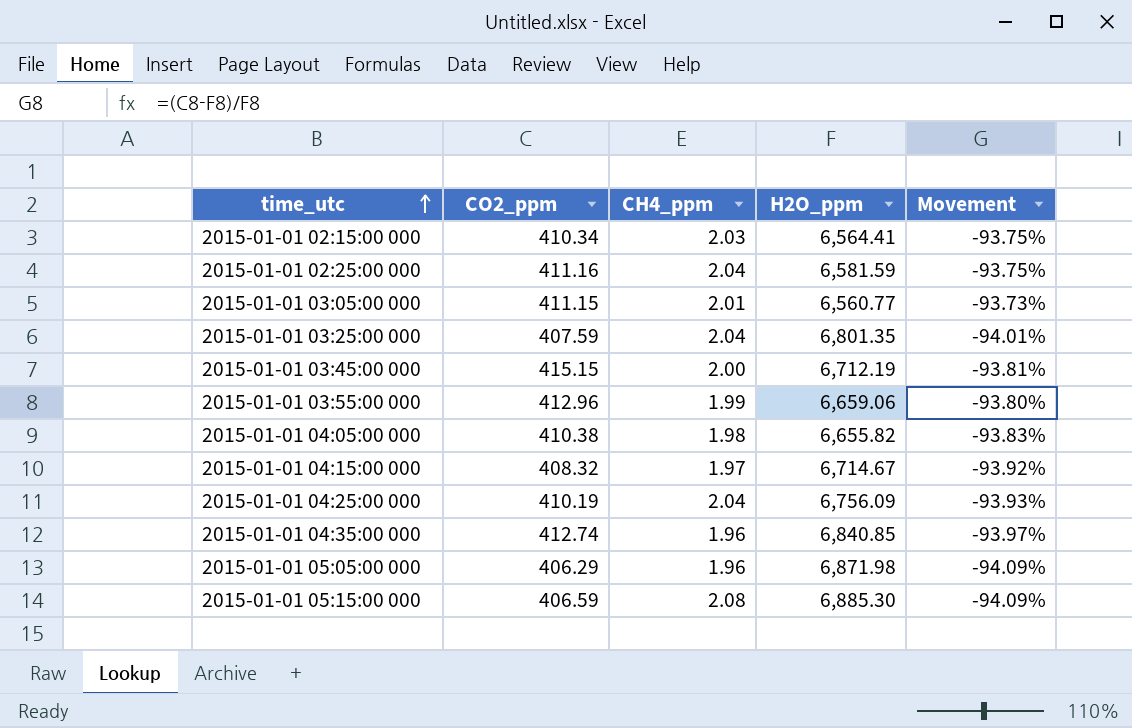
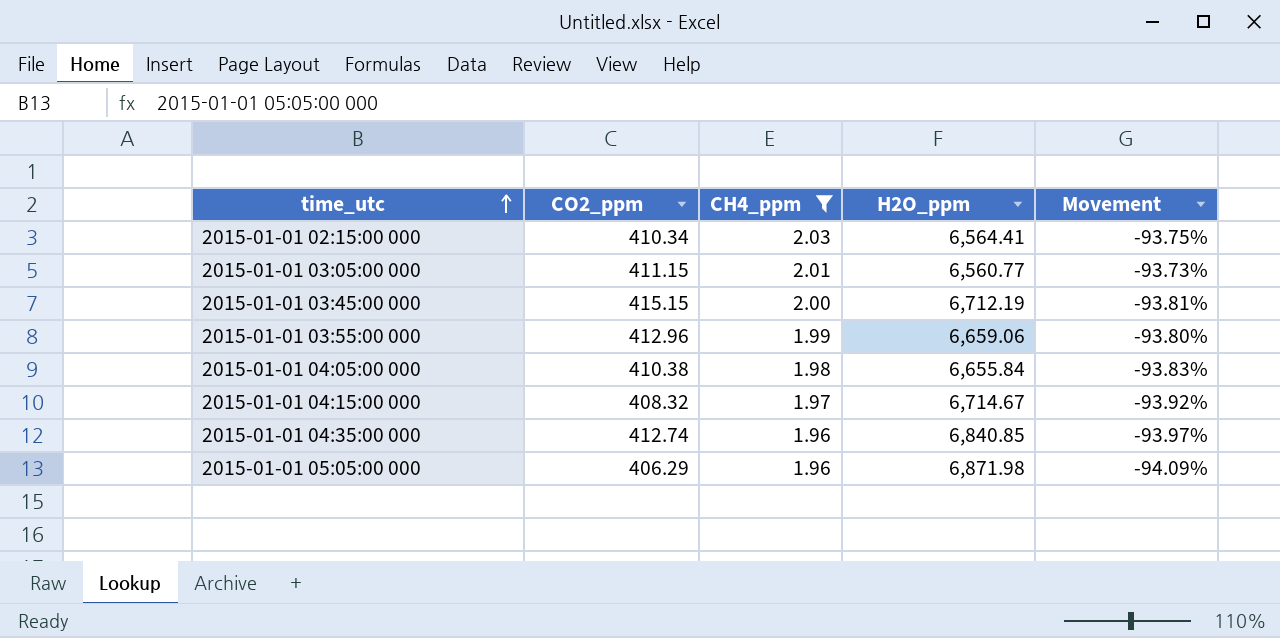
filter: none -> CH4_ppm <= 2.03
2015-01-01 04:05:00 000 | H2O_ppm: 6,655.82 -> 6,655.84

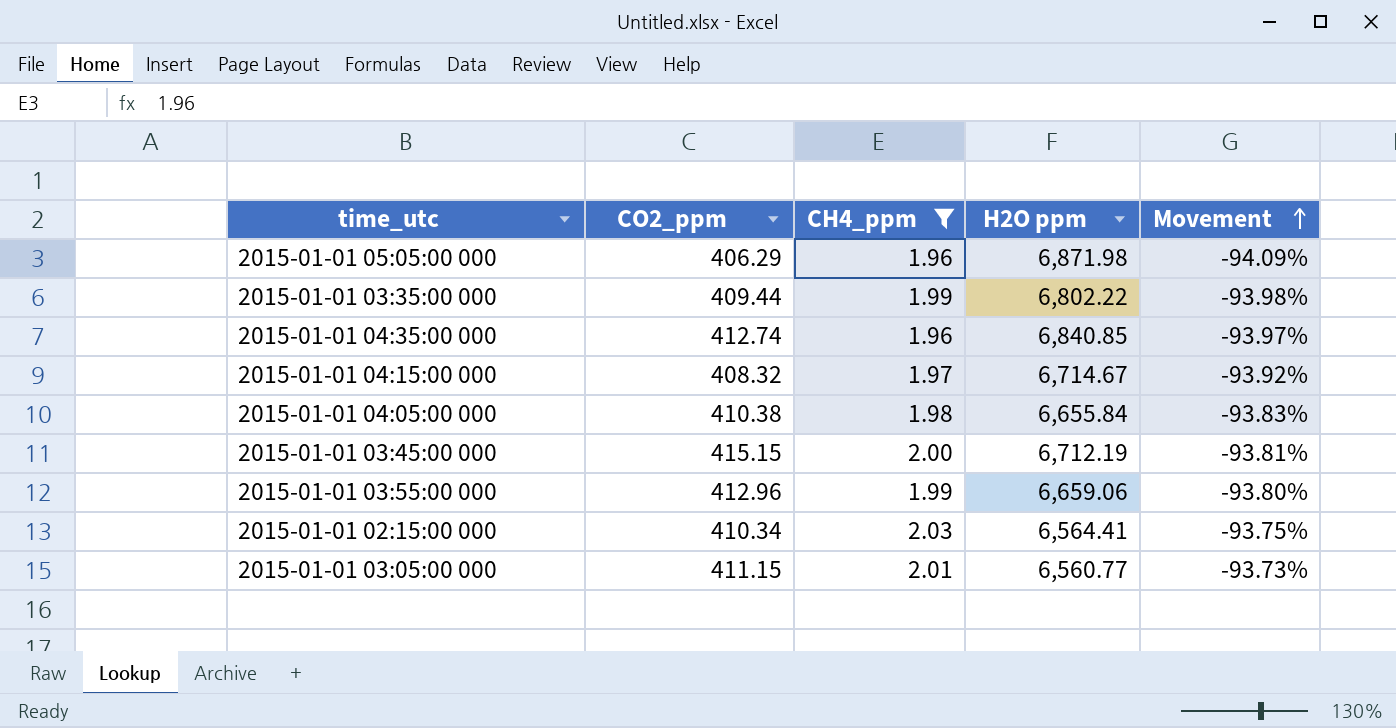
row order: time_utc ascending -> Movement ascending
column name: H2O_ppm -> H2O ppm
row 2015-01-01 03:35:00 000: none -> 409.44 | 1.99 | 6,802.22 | -93.98%

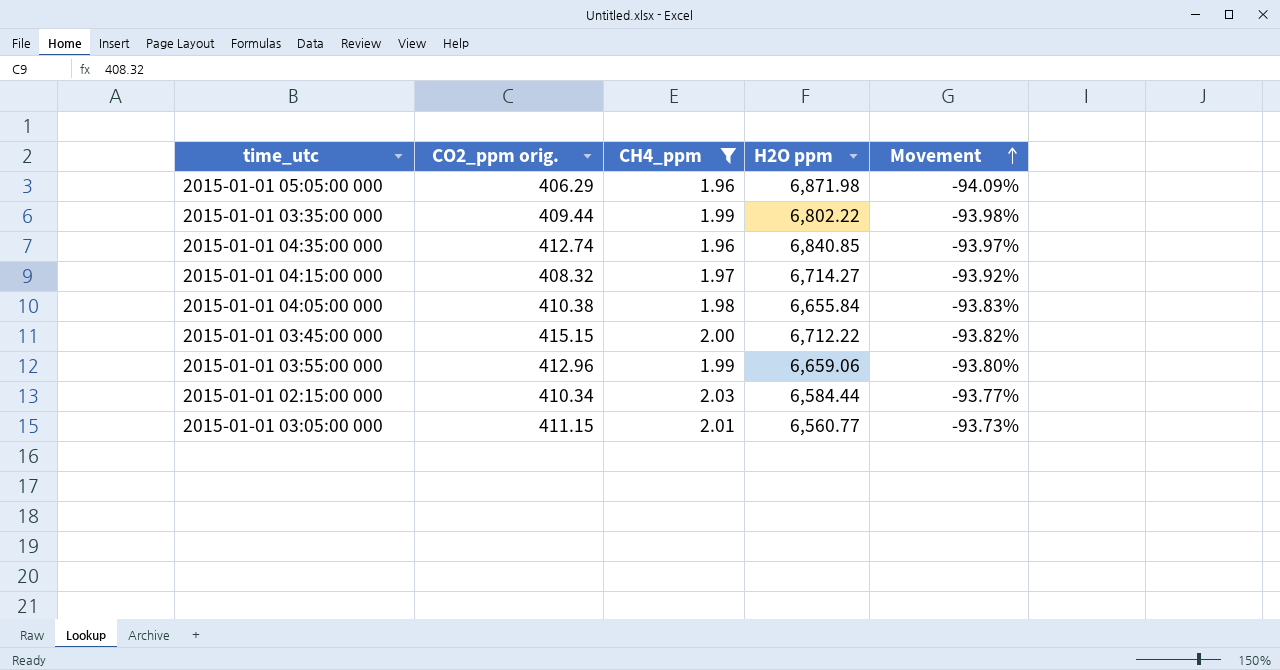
column name: CO2_ppm -> CO2_ppm orig.
2015-01-01 04:15:00 000 | H2O ppm: 6,714.67 -> 6,714.27
2015-01-01 03:45:00 000 | H2O ppm: 6,712.19 -> 6,712.22
2015-01-01 03:45:00 000 | Movement: -93.81% -> -93.82%
2015-01-01 02:15:00 000 | H2O ppm: 6,564.41 -> 6,584.44
2015-01-01 02:15:00 000 | Movement: -93.75% -> -93.77%

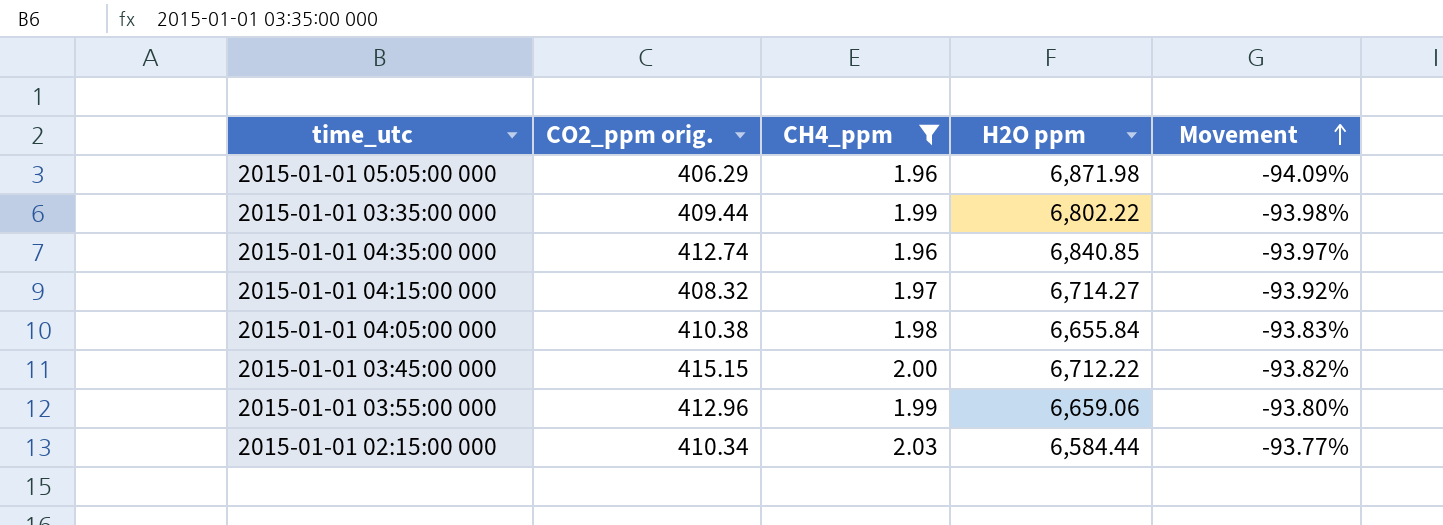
row 2015-01-01 03:05:00 000: 411.15 | 2.01 | 6,560.77 | -93.73% -> none

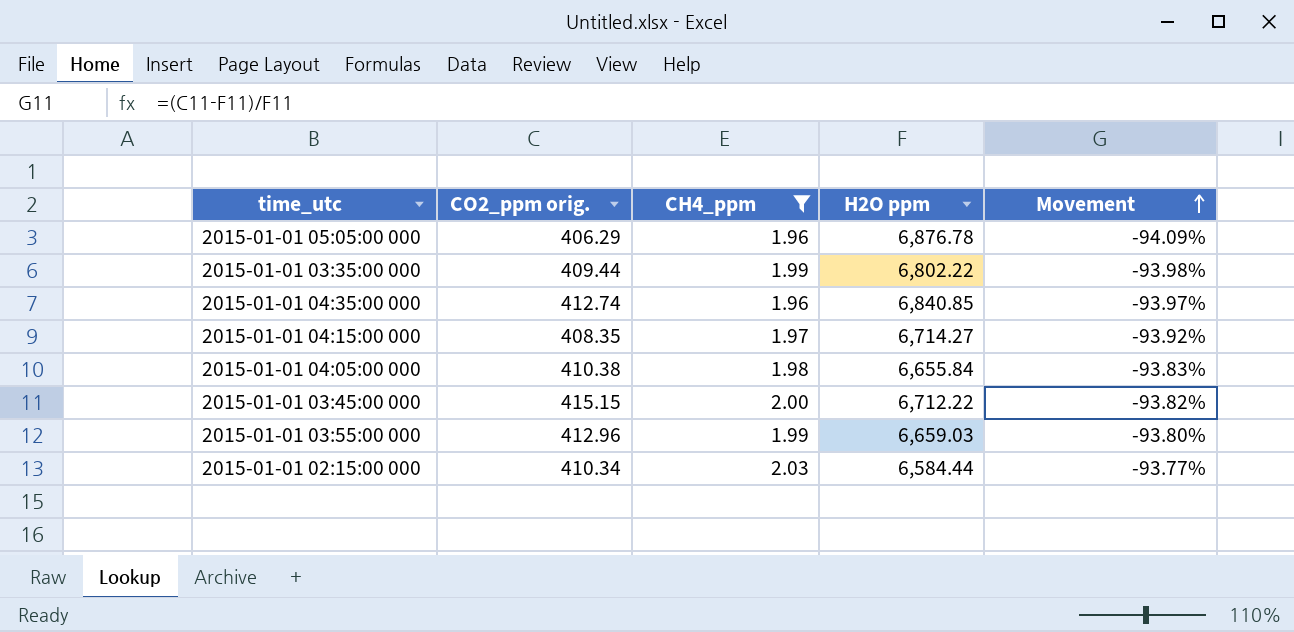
2015-01-01 05:05:00 000 | H2O ppm: 6,871.98 -> 6,876.78
2015-01-01 04:15:00 000 | CO2_ppm orig.: 408.32 -> 408.35
2015-01-01 03:55:00 000 | H2O ppm: 6,659.06 -> 6,659.03

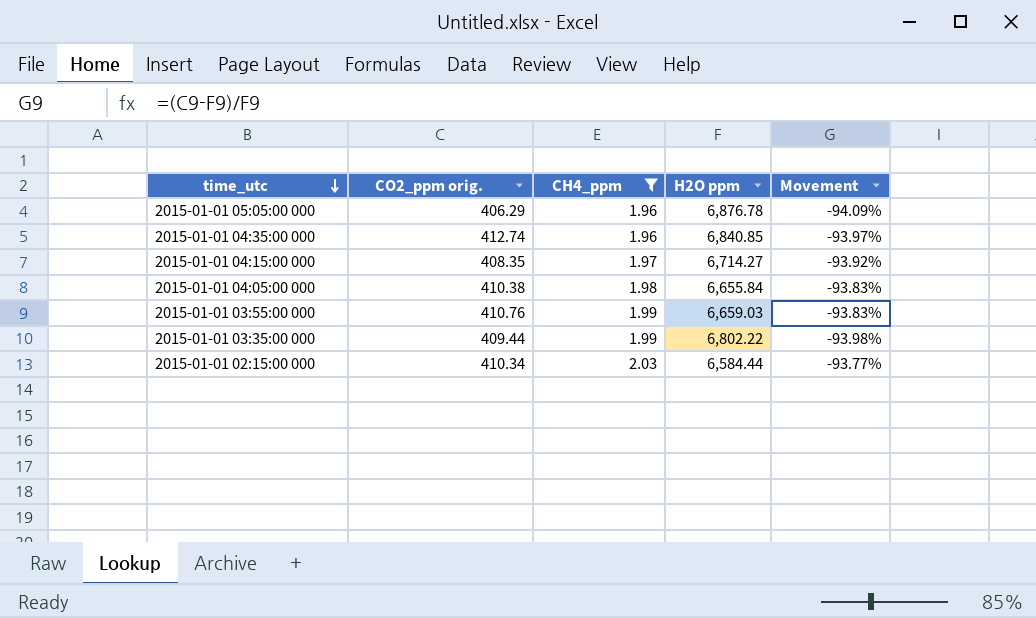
row order: Movement ascending -> time_utc descending
row 2015-01-01 03:45:00 000: 415.15 | 2.00 | 6,712.22 | -93.82% -> none
2015-01-01 03:55:00 000 | CO2_ppm orig.: 412.96 -> 410.76
2015-01-01 03:55:00 000 | Movement: -93.80% -> -93.83%

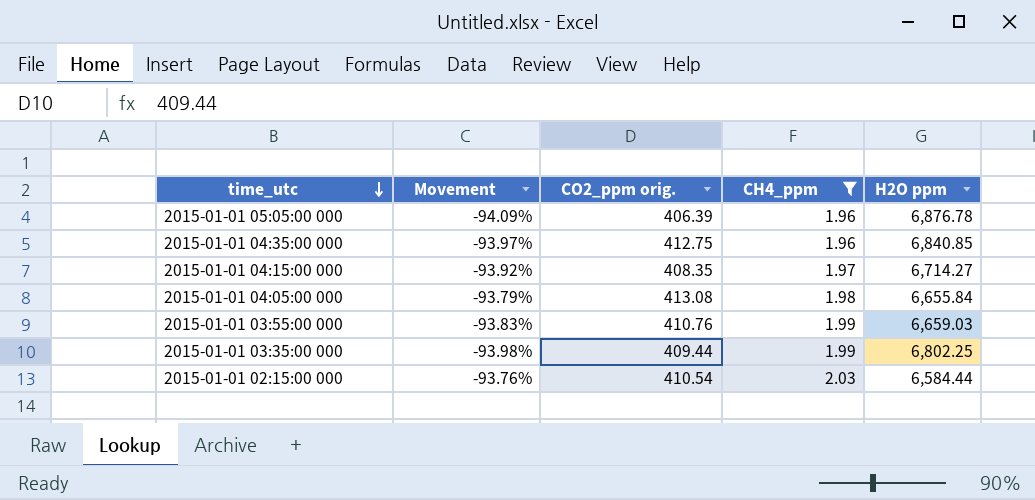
column Movement | position: 5 -> 2
2015-01-01 05:05:00 000 | CO2_ppm orig.: 406.29 -> 406.39
2015-01-01 04:35:00 000 | CO2_ppm orig.: 412.74 -> 412.75
2015-01-01 04:05:00 000 | Movement: -93.83% -> -93.79%
2015-01-01 04:05:00 000 | CO2_ppm orig.: 410.38 -> 413.08
2015-01-01 03:35:00 000 | H2O ppm: 6,802.22 -> 6,802.25
2015-01-01 02:15:00 000 | Movement: -93.77% -> -93.76%
2015-01-01 02:15:00 000 | CO2_ppm orig.: 410.34 -> 410.54

